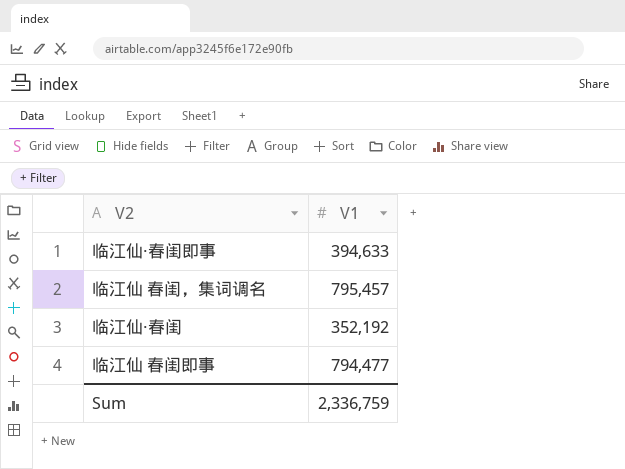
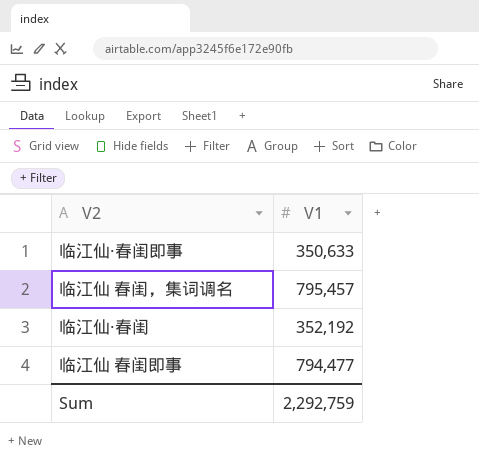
临江仙·春闺即事 | V1: 394,633 -> 350,633
Sum | V1: 2,336,759 -> 2,292,759

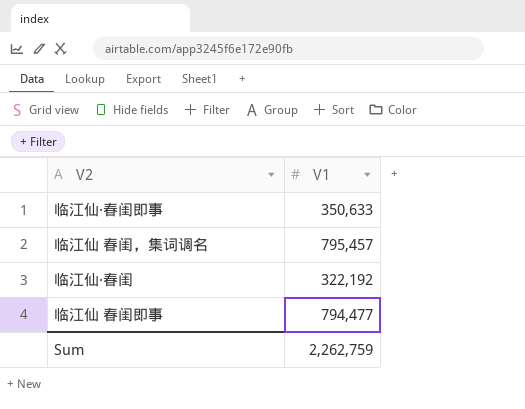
临江仙·春闺 | V1: 352,192 -> 322,192
Sum | V1: 2,292,759 -> 2,262,759

